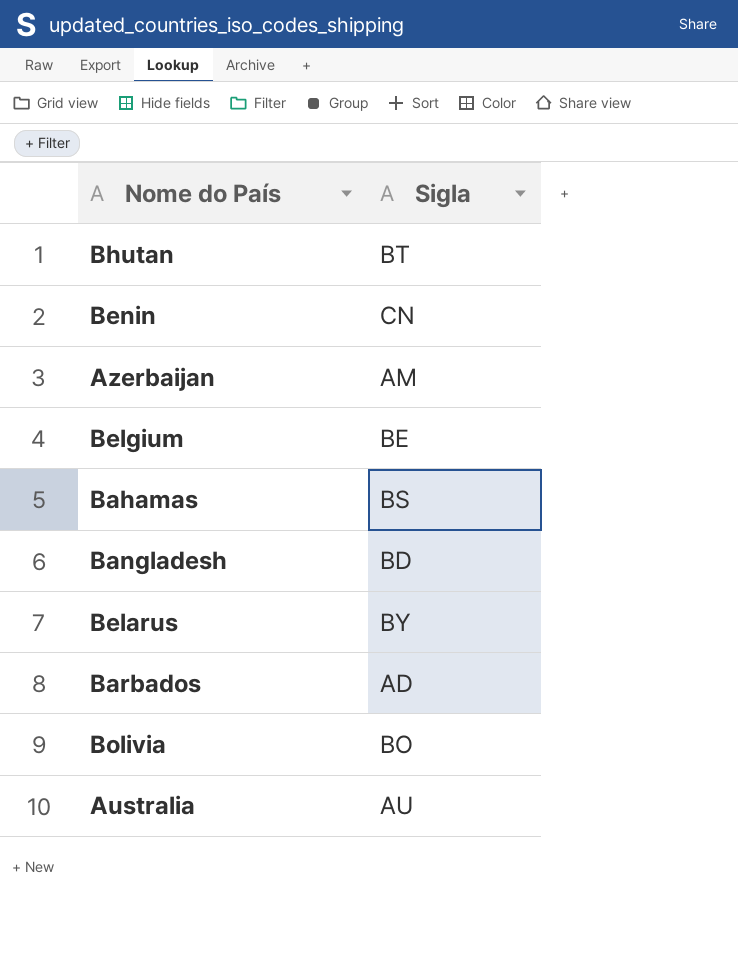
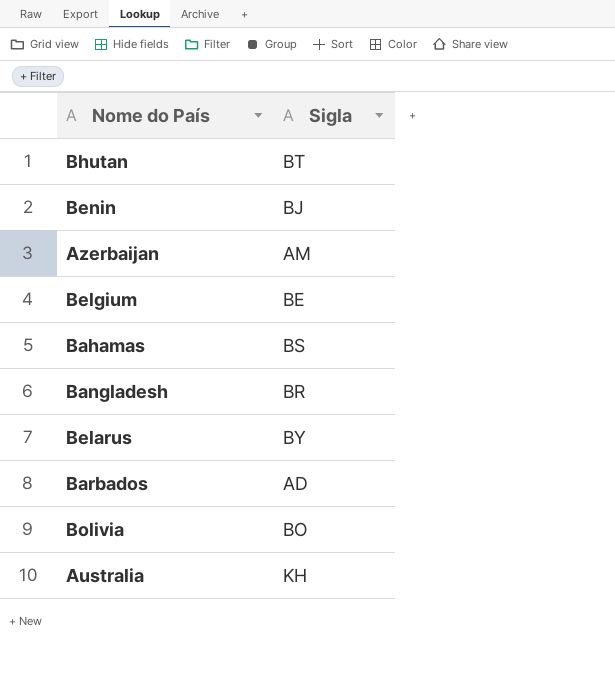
Benin | Sigla: CN -> BJ
Bangladesh | Sigla: BD -> BR
Australia | Sigla: AU -> KH

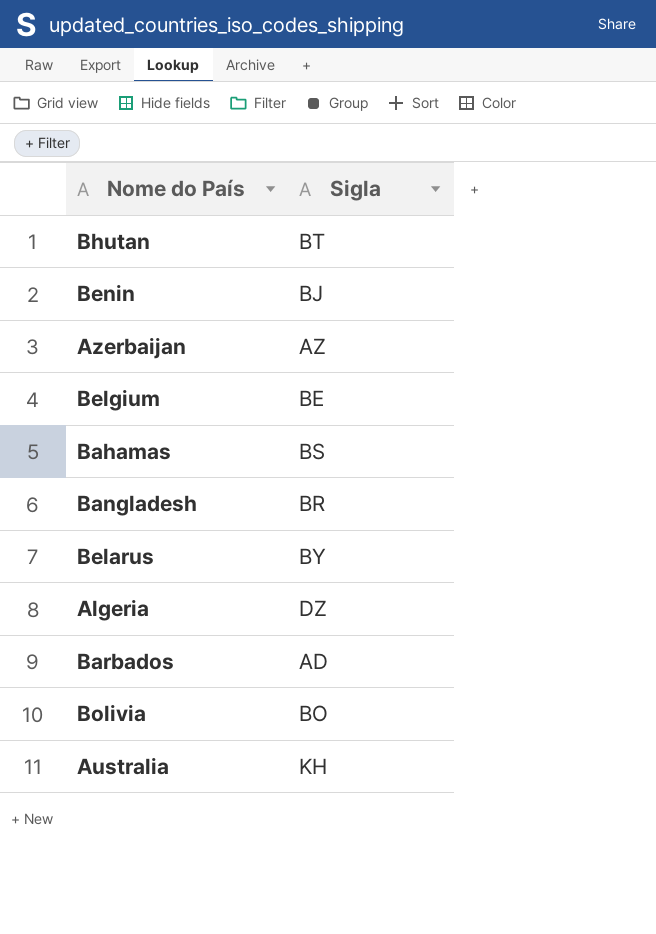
Azerbaijan | Sigla: AM -> AZ
row Algeria: none -> DZ

